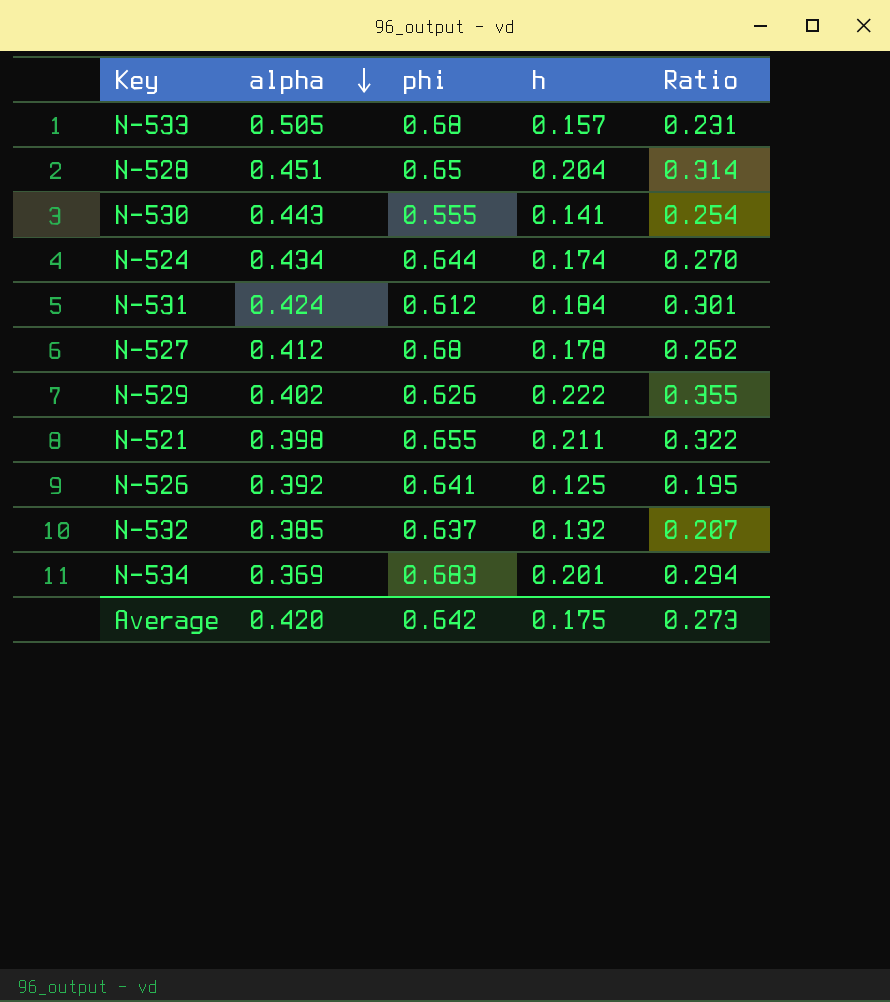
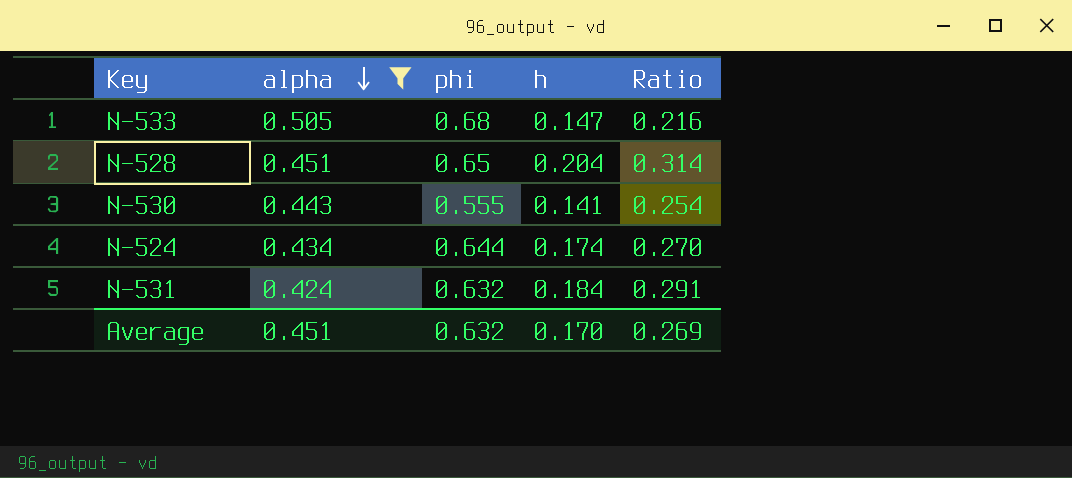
filter: none -> alpha >= 0.424
N-533 | h: 0.157 -> 0.147
N-533 | Ratio: 0.231 -> 0.216
N-531 | phi: 0.612 -> 0.632
N-531 | Ratio: 0.301 -> 0.291
Average | alpha: 0.420 -> 0.451
Average | phi: 0.642 -> 0.632
Average | h: 0.175 -> 0.170
Average | Ratio: 0.273 -> 0.269

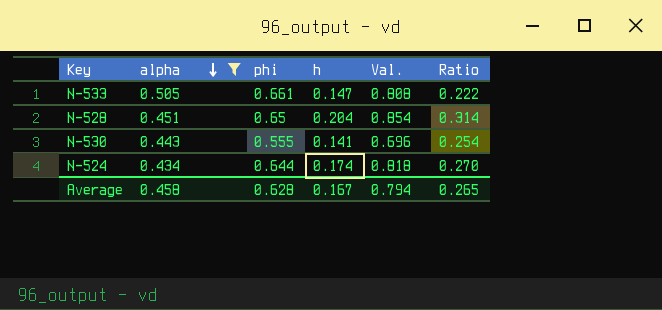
column Val. | formula: none -> [phi] + [h]
row N-531: 0.424 | 0.632 | 0.184 | 0.291 -> none
N-533 | phi: 0.68 -> 0.661
N-533 | Ratio: 0.216 -> 0.222
Average | alpha: 0.451 -> 0.458
Average | phi: 0.632 -> 0.628
Average | h: 0.170 -> 0.167
Average | Ratio: 0.269 -> 0.265

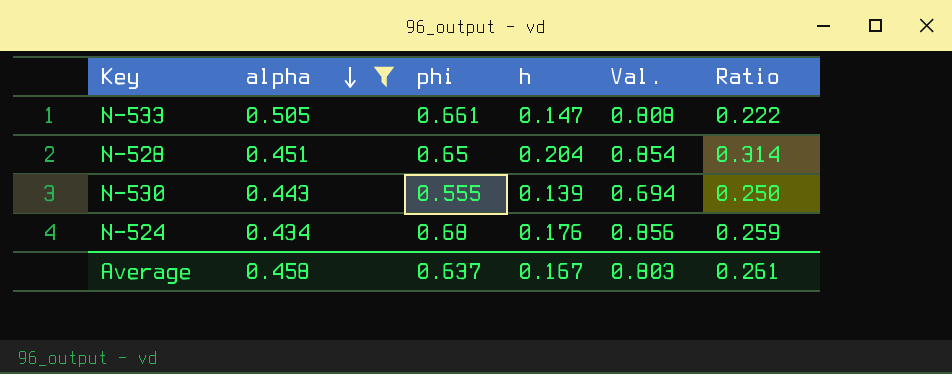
N-530 | h: 0.141 -> 0.139
N-530 | Val.: 0.696 -> 0.694
N-530 | Ratio: 0.254 -> 0.250
N-524 | phi: 0.644 -> 0.68
N-524 | h: 0.174 -> 0.176
N-524 | Val.: 0.818 -> 0.856
N-524 | Ratio: 0.270 -> 0.259
Average | phi: 0.628 -> 0.637
Average | Val.: 0.794 -> 0.803
Average | Ratio: 0.265 -> 0.261

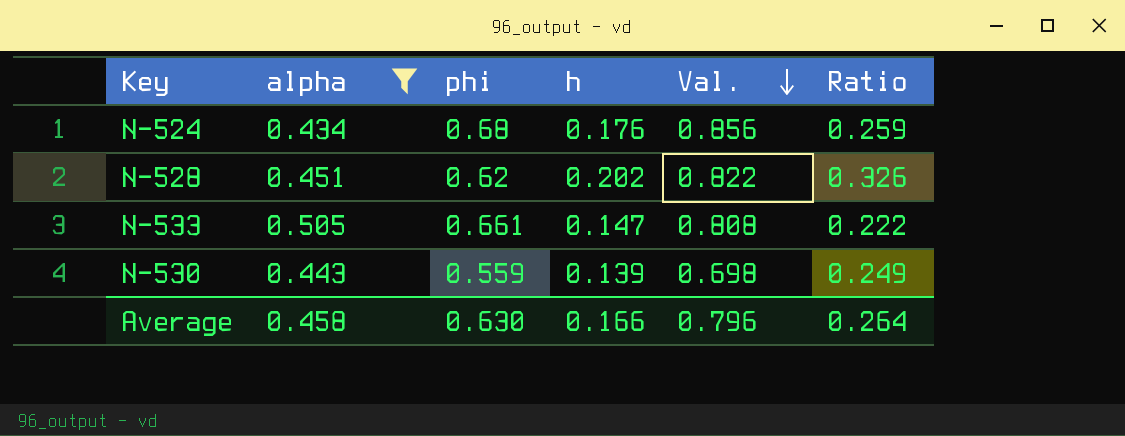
row order: alpha descending -> Val. descending
N-528 | phi: 0.65 -> 0.62
N-528 | h: 0.204 -> 0.202
N-528 | Val.: 0.854 -> 0.822
N-528 | Ratio: 0.314 -> 0.326
N-530 | phi: 0.555 -> 0.559
N-530 | Val.: 0.694 -> 0.698
N-530 | Ratio: 0.250 -> 0.249
Average | phi: 0.637 -> 0.630
Average | h: 0.167 -> 0.166
Average | Val.: 0.803 -> 0.796
Average | Ratio: 0.261 -> 0.264

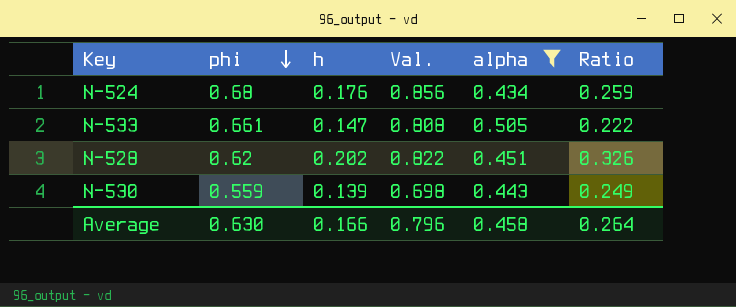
row order: Val. descending -> phi descending
column alpha | position: 2 -> 5

